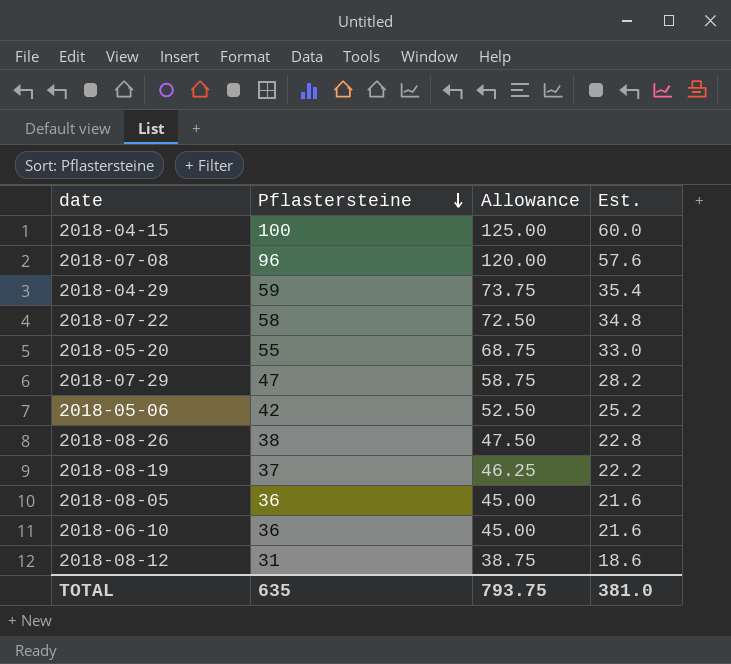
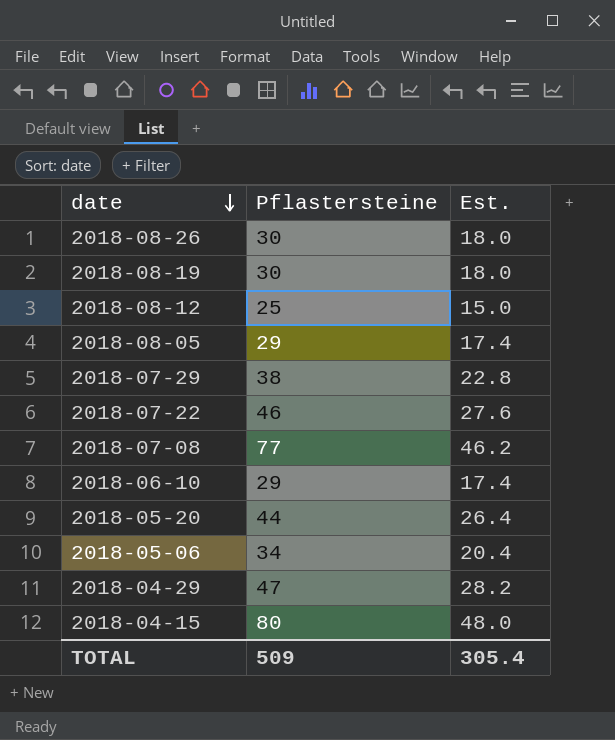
row order: Pflastersteine descending -> date descending
column Allowance | formula: [Pflastersteine] * 1.25 -> none
2018-08-26 | Pflastersteine: 38 -> 30
2018-08-26 | Est.: 22.8 -> 18.0
2018-08-19 | Pflastersteine: 37 -> 30
2018-08-19 | Est.: 22.2 -> 18.0
2018-08-12 | Pflastersteine: 31 -> 25
2018-08-12 | Est.: 18.6 -> 15.0
2018-08-05 | Pflastersteine: 36 -> 29
2018-08-05 | Est.: 21.6 -> 17.4
2018-07-29 | Pflastersteine: 47 -> 38
2018-07-29 | Est.: 28.2 -> 22.8
2018-07-22 | Pflastersteine: 58 -> 46
2018-07-22 | Est.: 34.8 -> 27.6
2018-07-08 | Pflastersteine: 96 -> 77
2018-07-08 | Est.: 57.6 -> 46.2
2018-06-10 | Pflastersteine: 36 -> 29
2018-06-10 | Est.: 21.6 -> 17.4
2018-05-20 | Pflastersteine: 55 -> 44
2018-05-20 | Est.: 33.0 -> 26.4
2018-05-06 | Pflastersteine: 42 -> 34
2018-05-06 | Est.: 25.2 -> 20.4
2018-04-29 | Pflastersteine: 59 -> 47
2018-04-29 | Est.: 35.4 -> 28.2
2018-04-15 | Pflastersteine: 100 -> 80
2018-04-15 | Est.: 60.0 -> 48.0
TOTAL | Pflastersteine: 635 -> 509
TOTAL | Est.: 381.0 -> 305.4

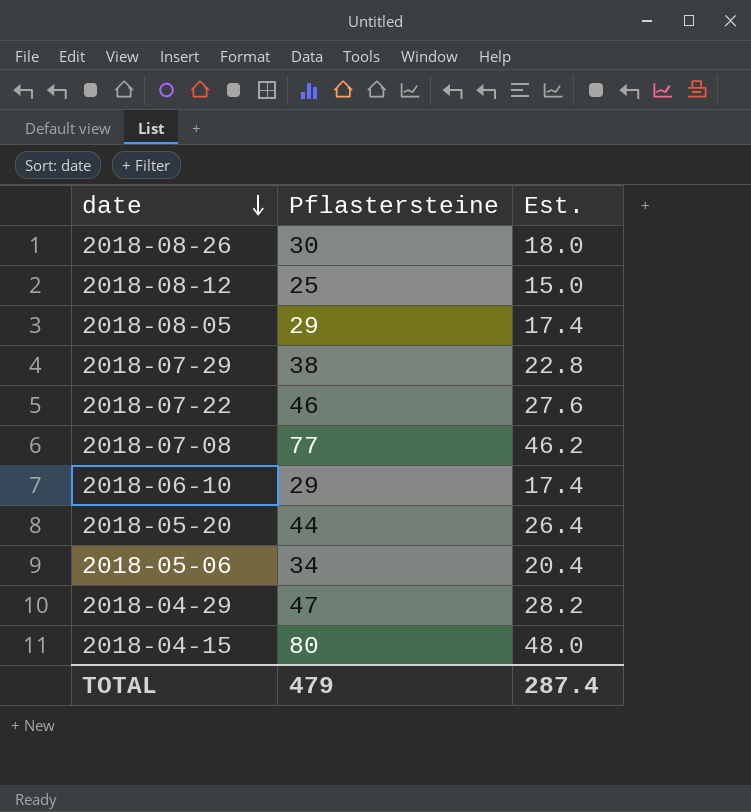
row 2018-08-19: 30 | 18.0 -> none
TOTAL | Pflastersteine: 509 -> 479
TOTAL | Est.: 305.4 -> 287.4

